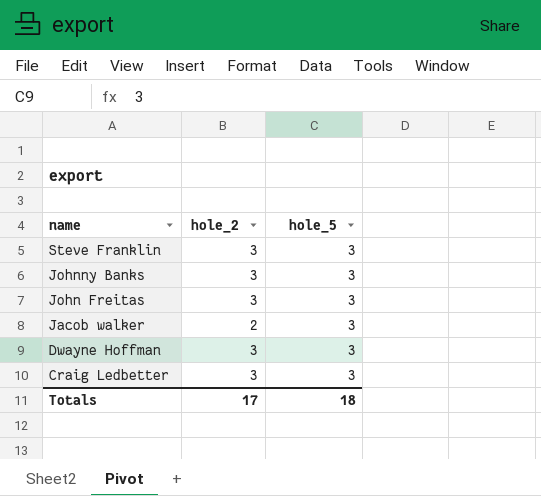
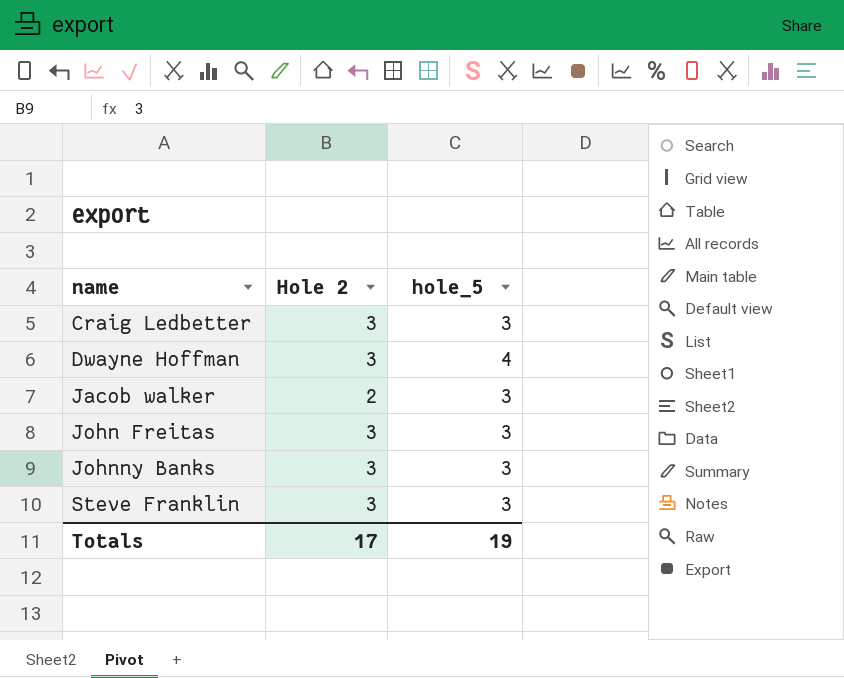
row order: name descending -> name ascending
column name: hole_2 -> Hole 2
Dwayne Hoffman | hole_5: 3 -> 4
Totals | hole_5: 18 -> 19

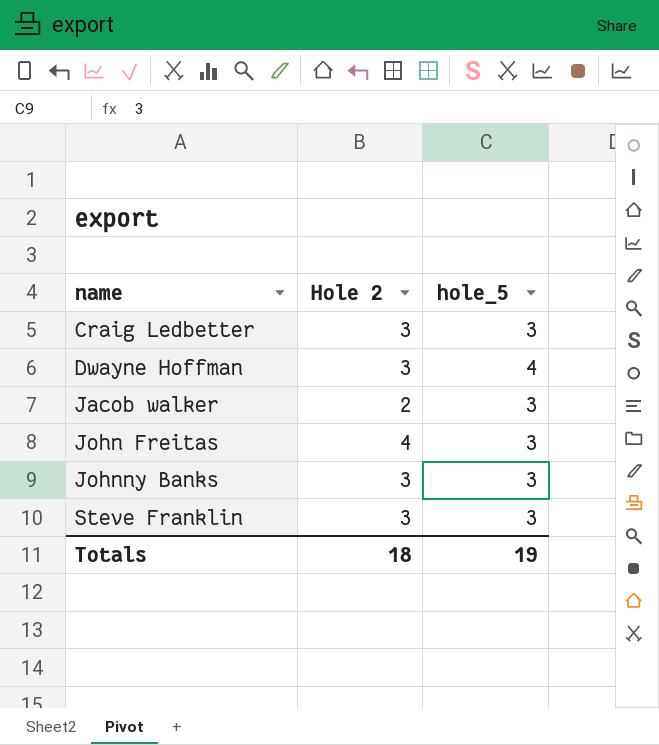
John Freitas | Hole 2: 3 -> 4
Totals | Hole 2: 17 -> 18

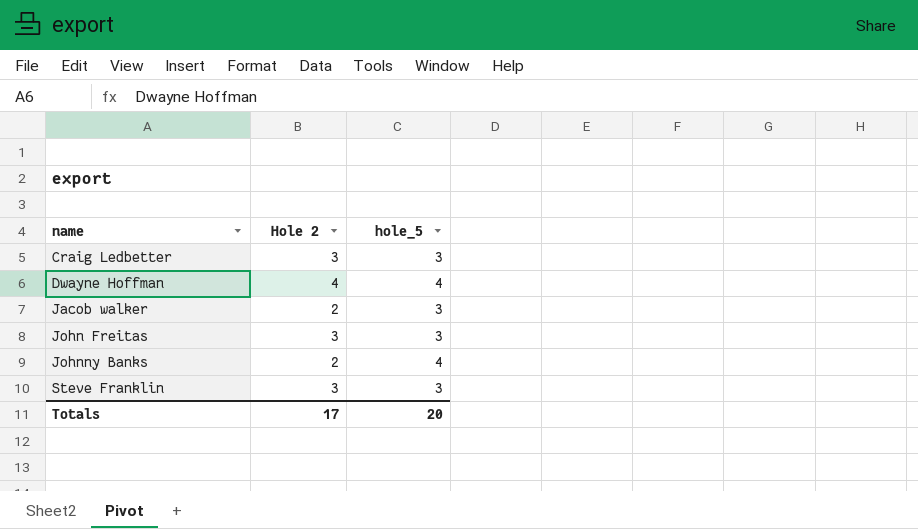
Dwayne Hoffman | Hole 2: 3 -> 4
John Freitas | Hole 2: 4 -> 3
Johnny Banks | Hole 2: 3 -> 2
Johnny Banks | hole_5: 3 -> 4
Totals | Hole 2: 18 -> 17
Totals | hole_5: 19 -> 20

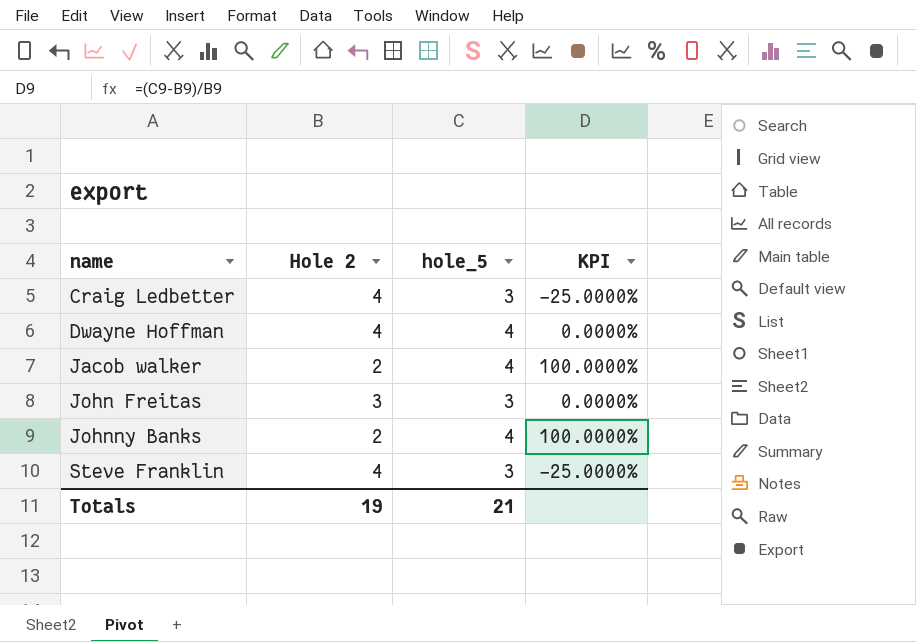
column KPI | formula: none -> ([hole_5] - [Hole 2]) / [Hole 2]
Craig Ledbetter | Hole 2: 3 -> 4
Jacob walker | hole_5: 3 -> 4
Steve Franklin | Hole 2: 3 -> 4
Totals | Hole 2: 17 -> 19
Totals | hole_5: 20 -> 21

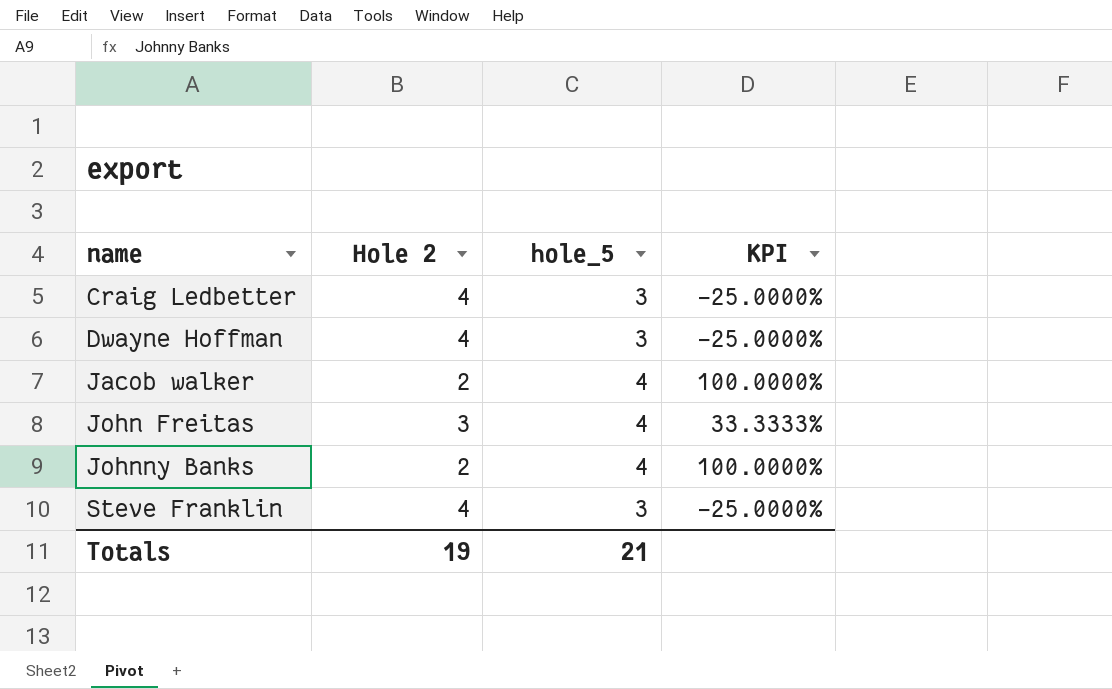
Dwayne Hoffman | hole_5: 4 -> 3
Dwayne Hoffman | KPI: 0.0000% -> -25.0000%
John Freitas | hole_5: 3 -> 4
John Freitas | KPI: 0.0000% -> 33.3333%

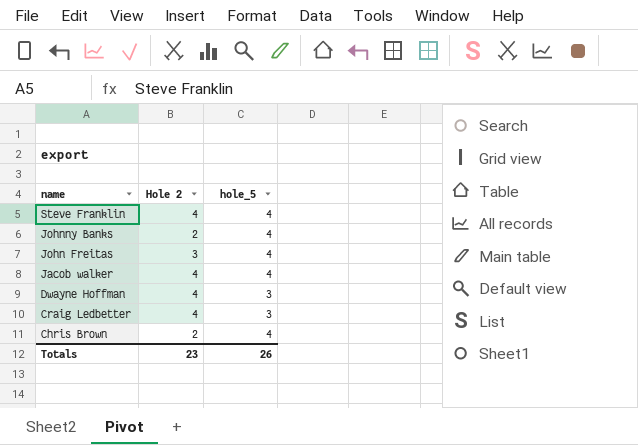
row order: name ascending -> name descending
column KPI | formula: ([hole_5] - [Hole 2]) / [Hole 2] -> none
Steve Franklin | hole_5: 3 -> 4
Jacob walker | Hole 2: 2 -> 4
row Chris Brown: none -> 2 | 4
Totals | Hole 2: 19 -> 23
Totals | hole_5: 21 -> 26

